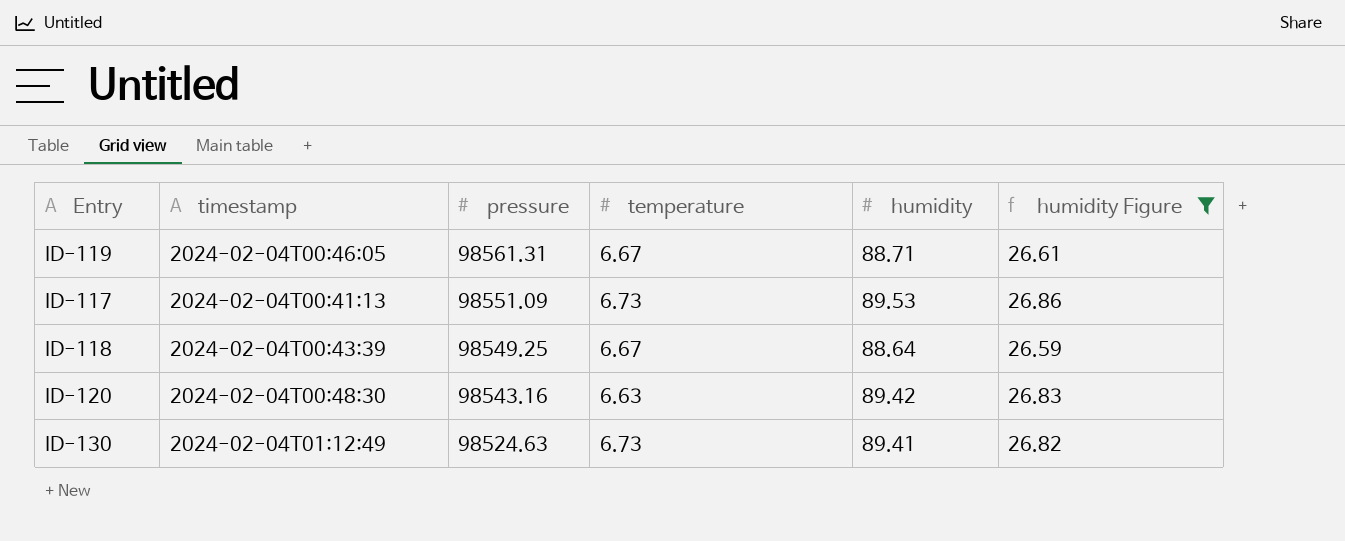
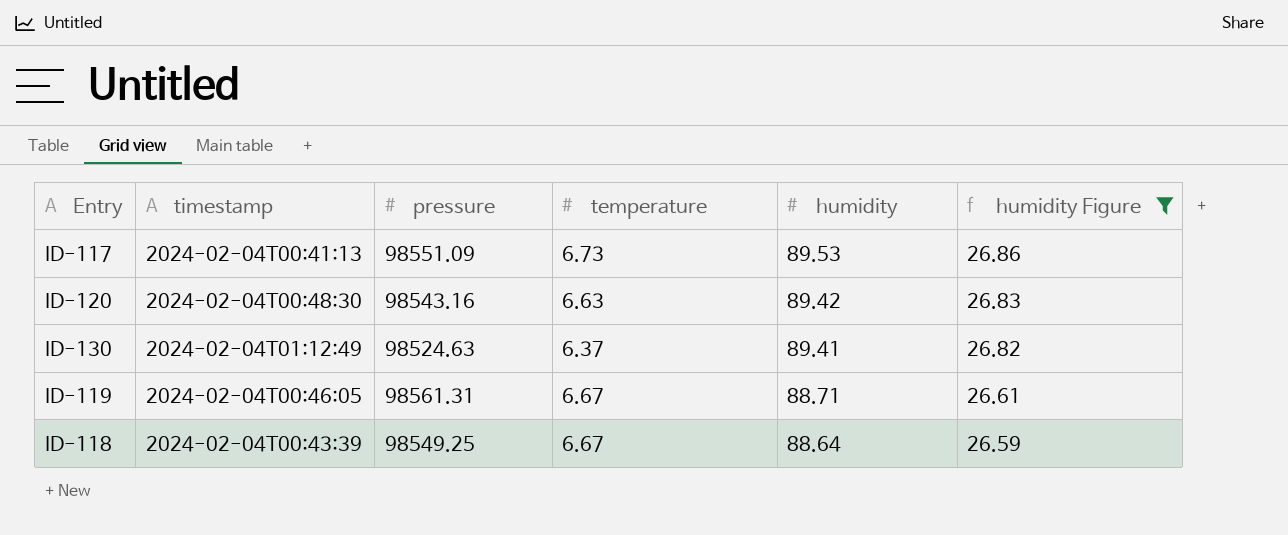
row order: pressure descending -> humidity descending
ID-130 | temperature: 6.73 -> 6.37

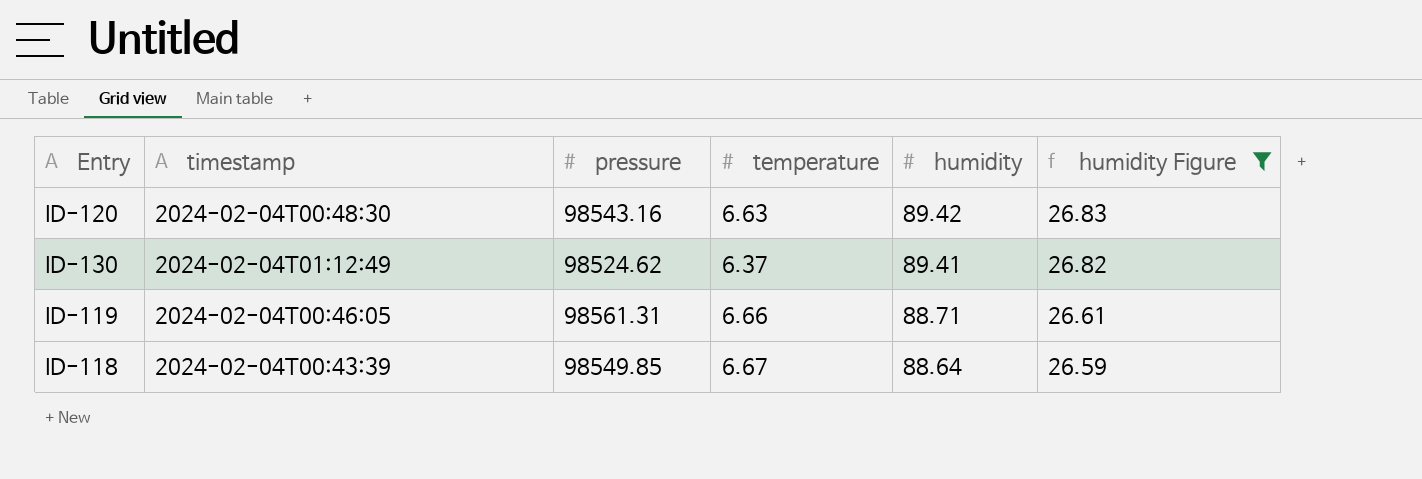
row ID-117: 2024-02-04T00:41:13 | 98551.09 | 6.73 | 89.53 | 26.86 -> none
ID-130 | pressure: 98524.63 -> 98524.62
ID-119 | temperature: 6.67 -> 6.66
ID-118 | pressure: 98549.25 -> 98549.85

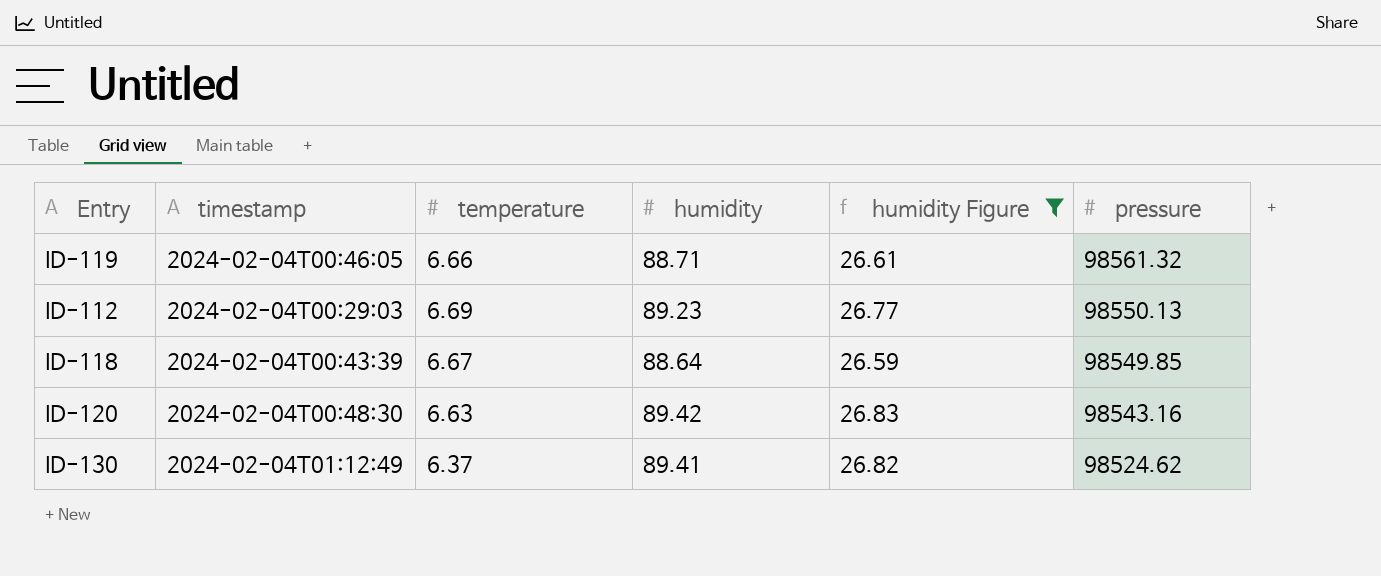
row order: humidity descending -> pressure descending
column pressure | position: 3 -> 6
ID-119 | pressure: 98561.31 -> 98561.32
row ID-112: none -> 2024-02-04T00:29:03 | 6.69 | 89.23 | 26.77 | 98550.13

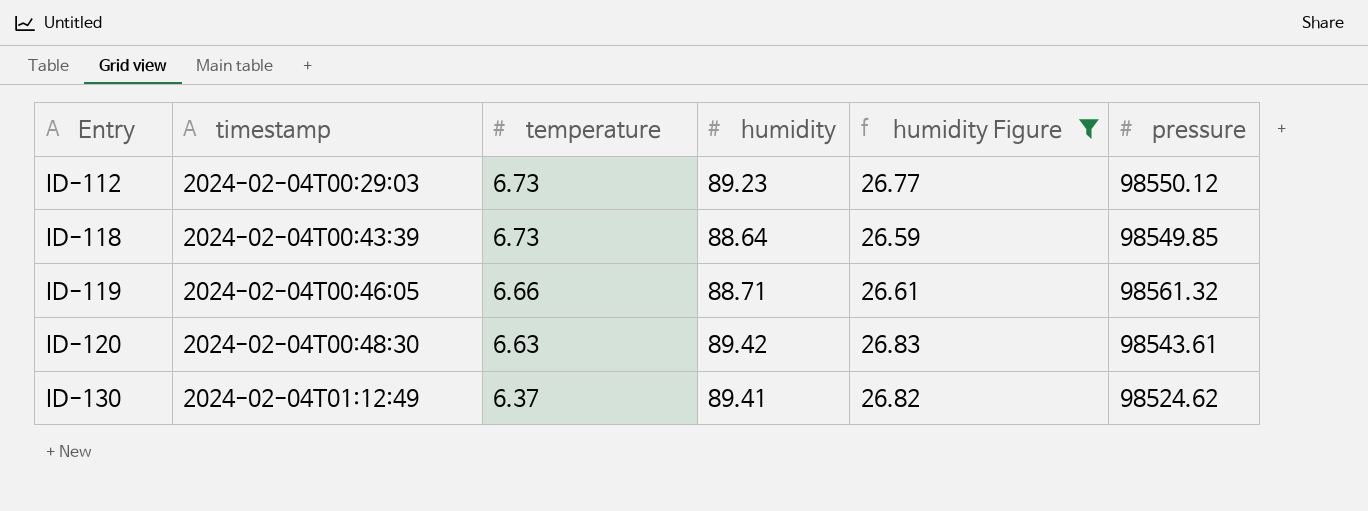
row order: pressure descending -> Entry ascending
ID-112 | temperature: 6.69 -> 6.73
ID-112 | pressure: 98550.13 -> 98550.12
ID-118 | temperature: 6.67 -> 6.73
ID-120 | pressure: 98543.16 -> 98543.61

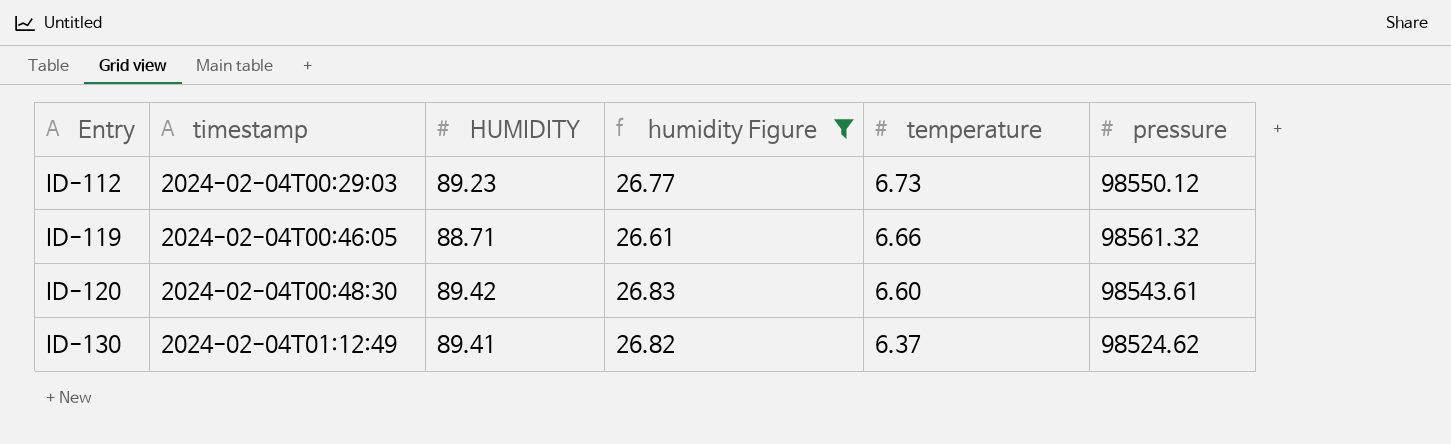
column name: humidity -> HUMIDITY
column temperature | position: 3 -> 5
row ID-118: 2024-02-04T00:43:39 | 6.73 | 88.64 | 26.59 | 98549.85 -> none
ID-120 | temperature: 6.63 -> 6.60

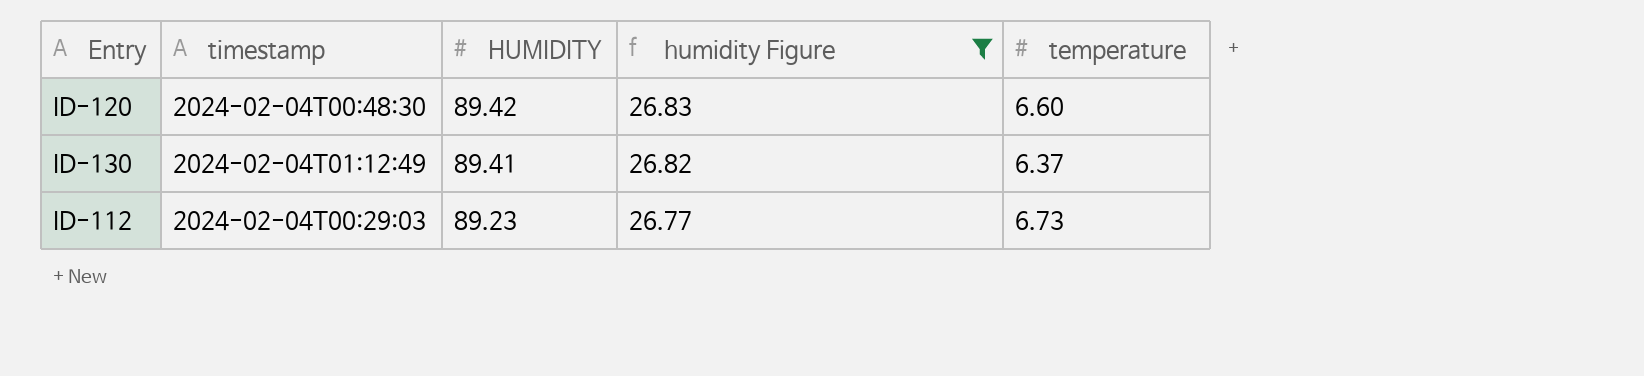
row order: Entry ascending -> HUMIDITY descending
column pressure | position: 6 -> none
row ID-119: 2024-02-04T00:46:05 | 88.71 | 26.61 | 6.66 | 98561.32 -> none

